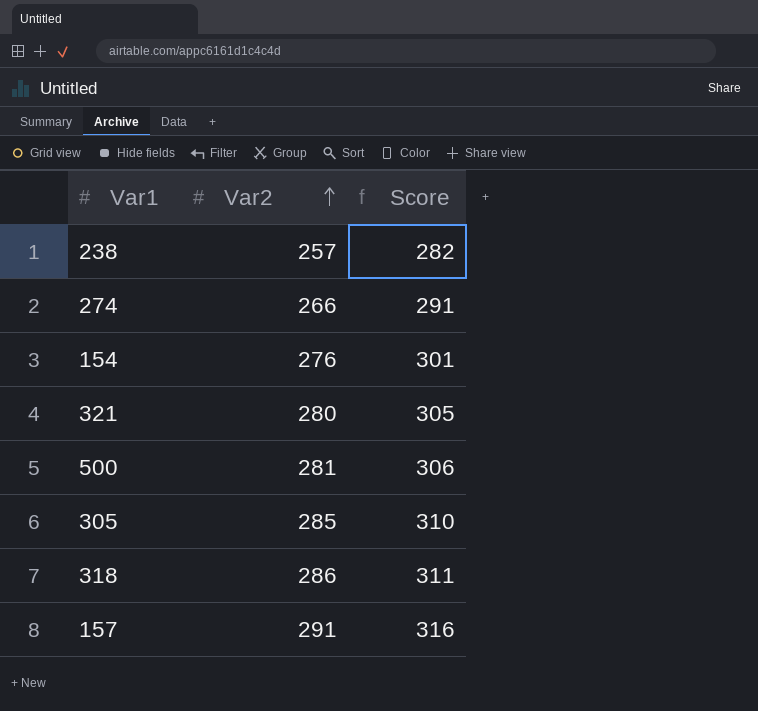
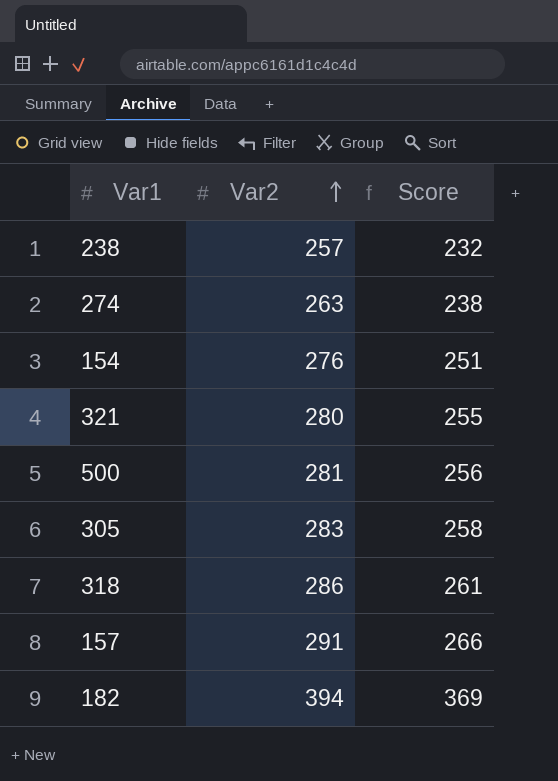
column Score | formula: [Var2] + 25 -> [Var2] - 25
274 | Var2: 266 -> 263
305 | Var2: 285 -> 283
row 182: none -> 394 | 369

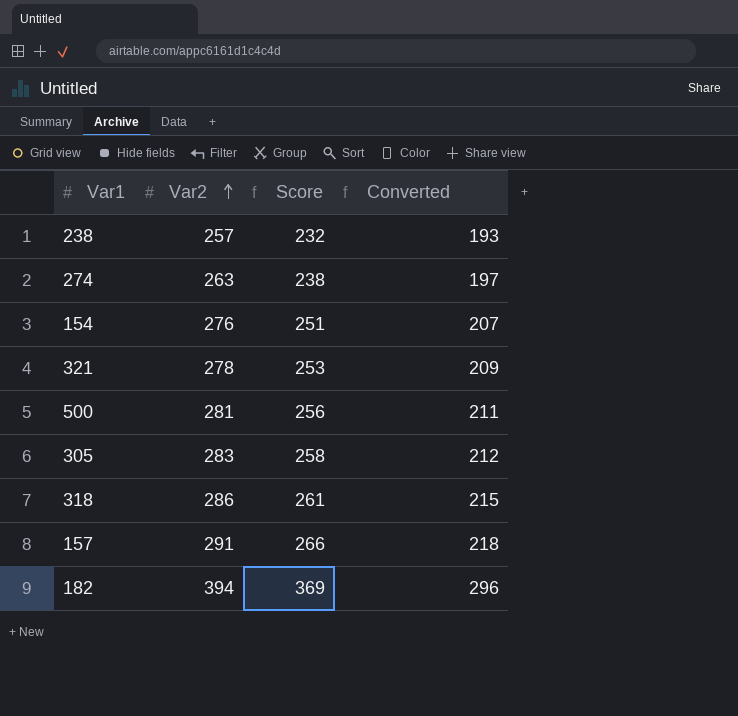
column Converted | formula: none -> [Var2] * 0.75
321 | Var2: 280 -> 278
321 | Score: 255 -> 253

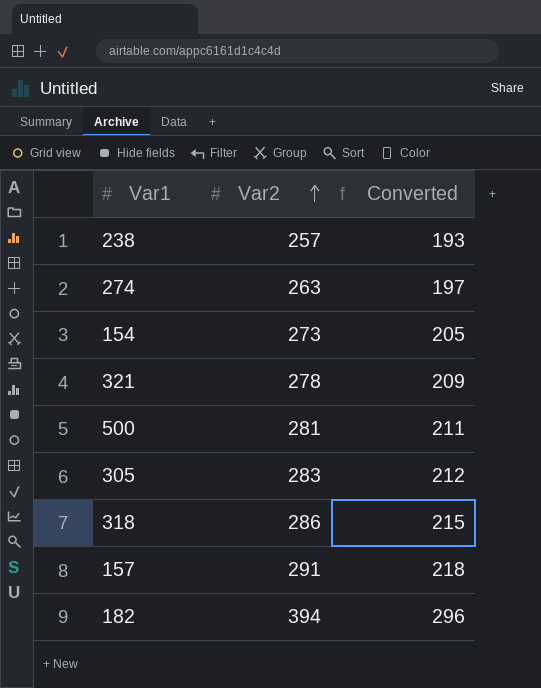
column Score | formula: [Var2] - 25 -> none
154 | Var2: 276 -> 273
154 | Converted: 207 -> 205

